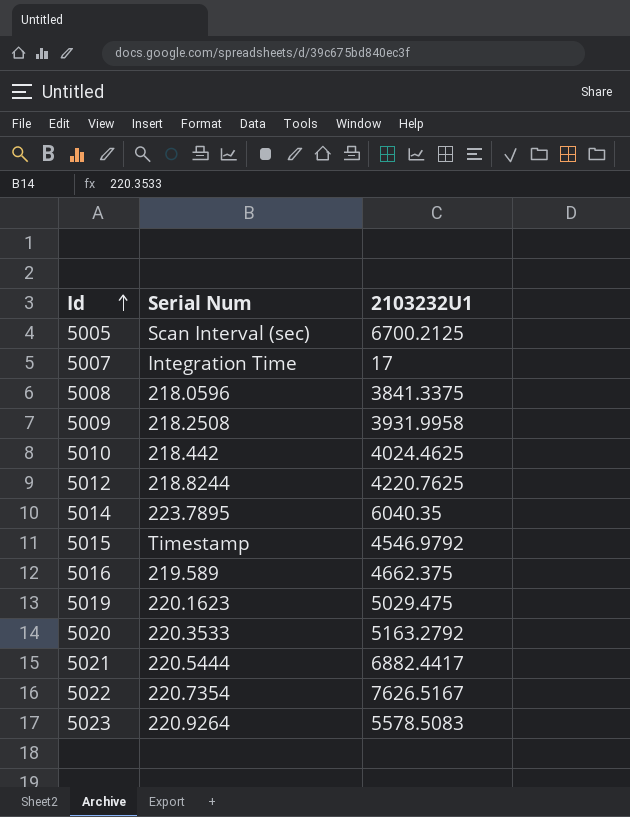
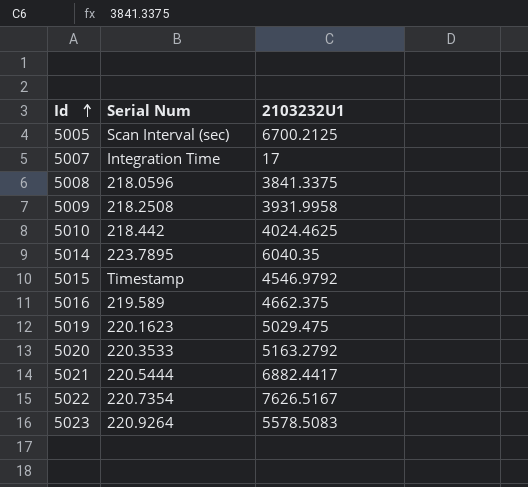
row 5012: 218.8244 | 4220.7625 -> none

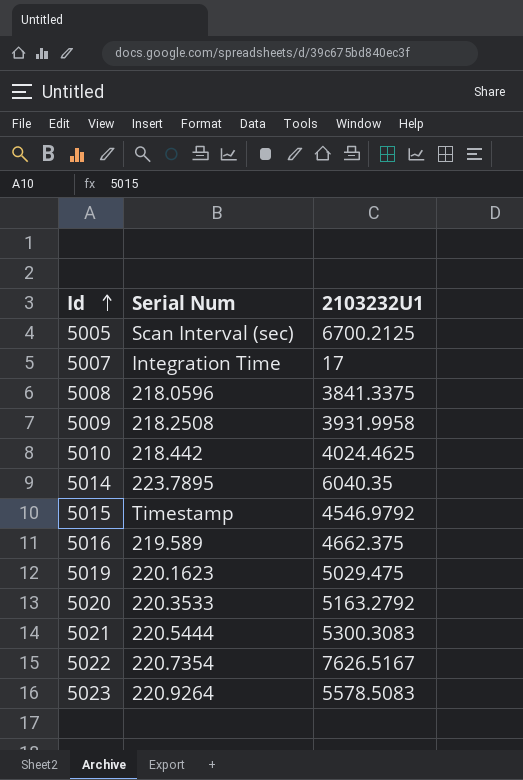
5021 | 2103232U1: 6882.4417 -> 5300.3083

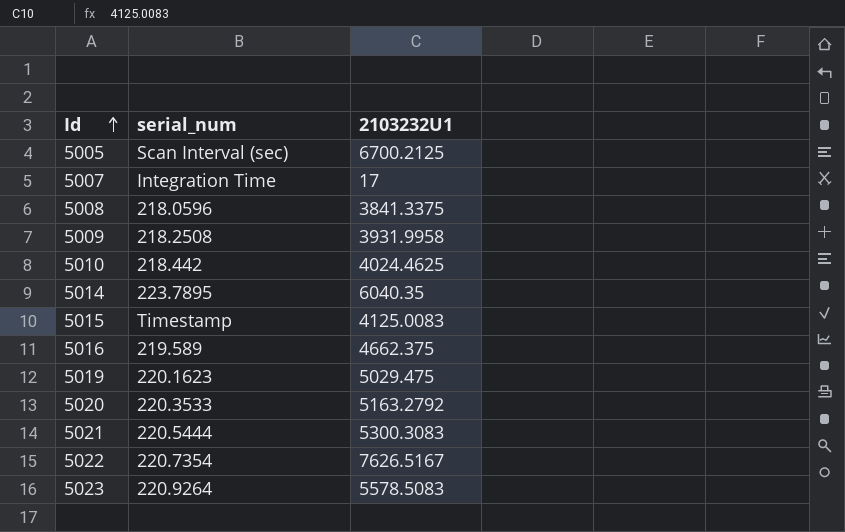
column name: Serial Num -> serial_num
5015 | 2103232U1: 4546.9792 -> 4125.0083

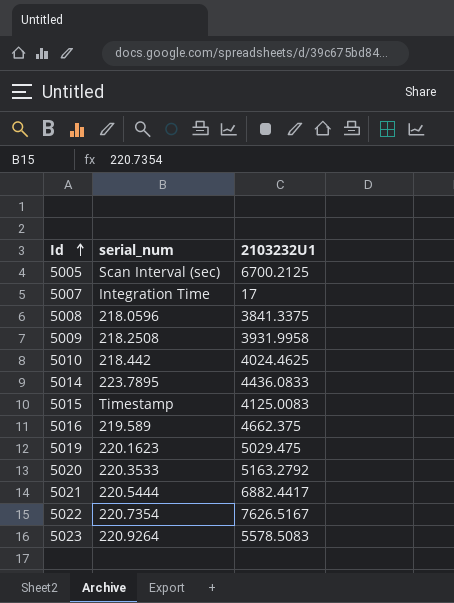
5014 | 2103232U1: 6040.35 -> 4436.0833
5021 | 2103232U1: 5300.3083 -> 6882.4417

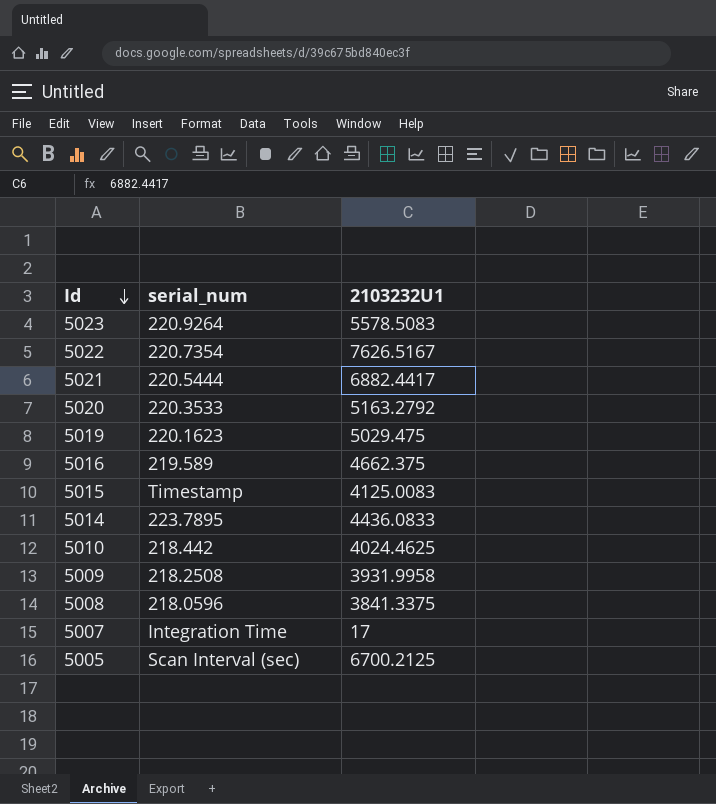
row order: Id ascending -> Id descending

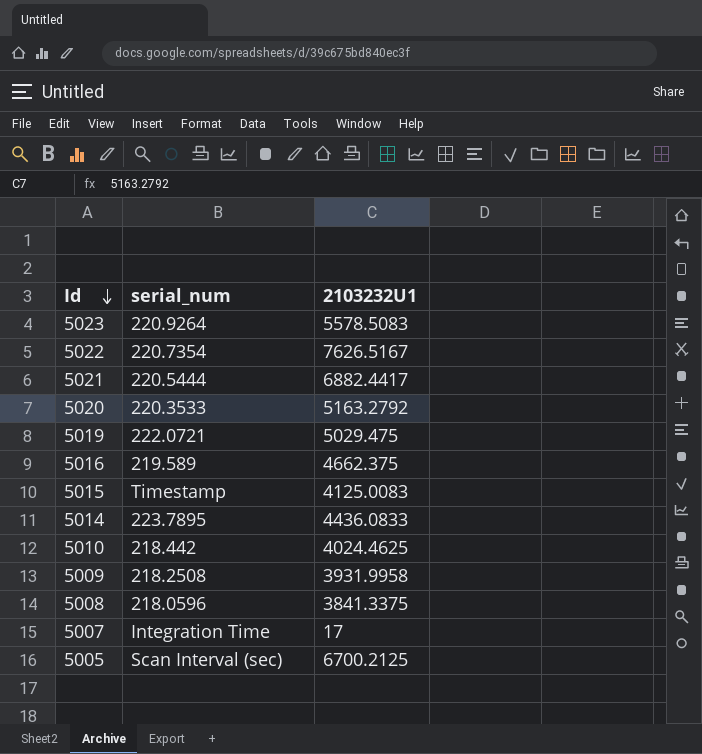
5019 | serial_num: 220.1623 -> 222.0721

